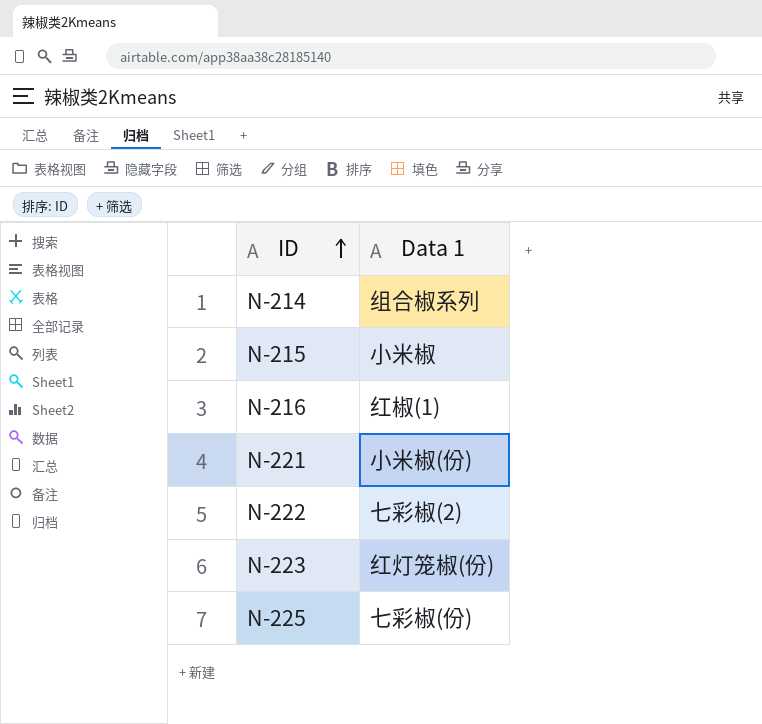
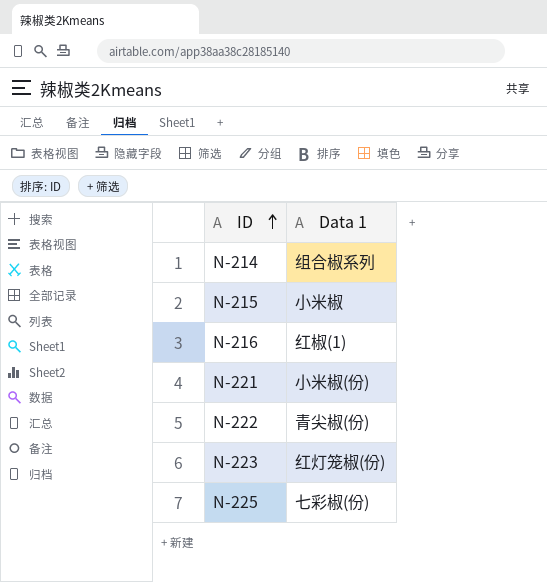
N-222 | Data 1: 七彩椒(2) -> 青尖椒(份)

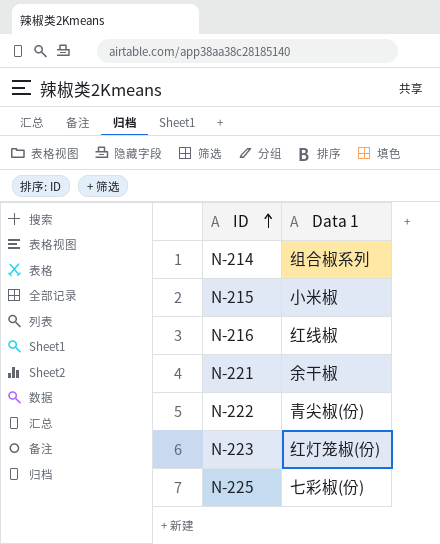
N-216 | Data 1: 红椒(1) -> 红线椒
N-221 | Data 1: 小米椒(份) -> 余干椒

